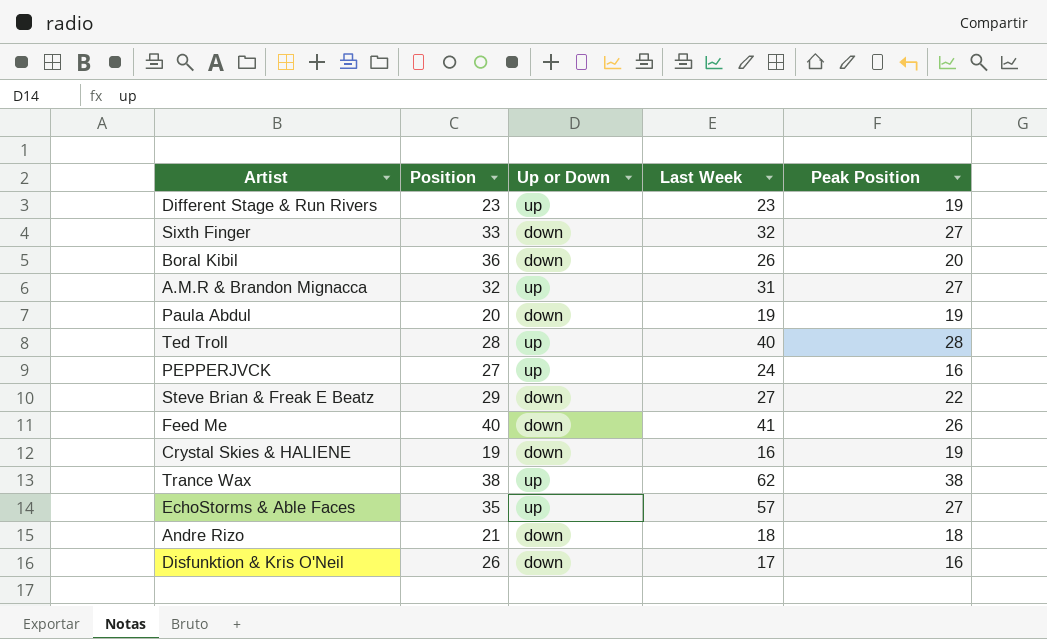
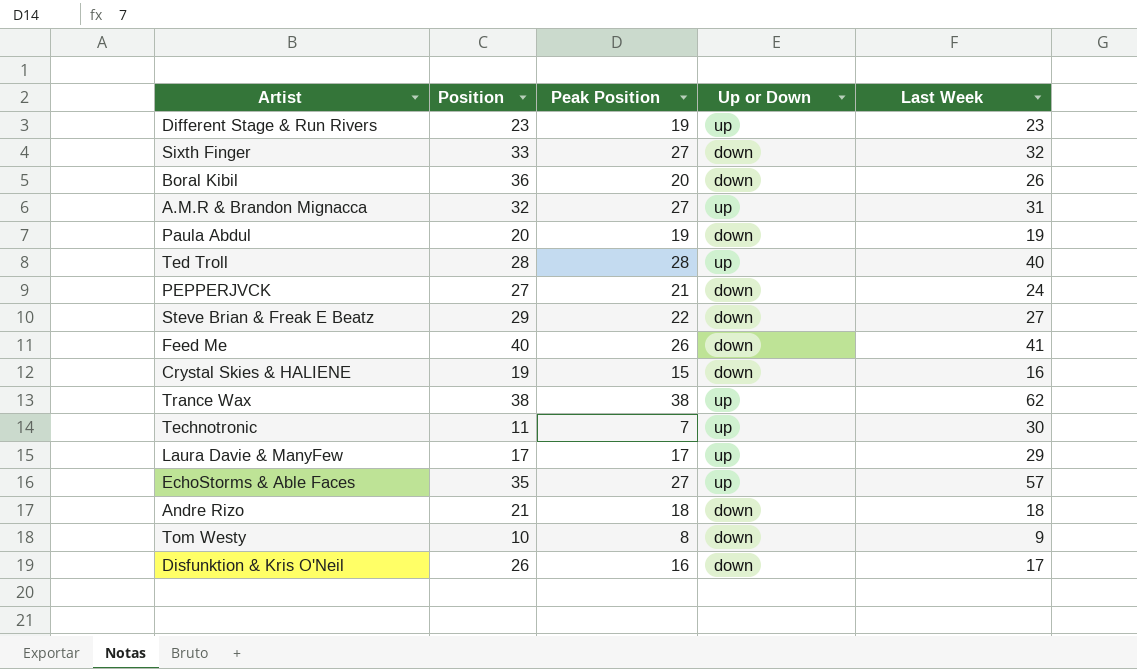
column Peak Position | position: 5 -> 3
PEPPERJVCK | Peak Position: 16 -> 21
PEPPERJVCK | Up or Down: up -> down
Crystal Skies & HALIENE | Peak Position: 19 -> 15
row Technotronic: none -> 11 | 7 | up | 30
row Laura Davie & ManyFew: none -> 17 | 17 | up | 29
row Tom Westy: none -> 10 | 8 | down | 9

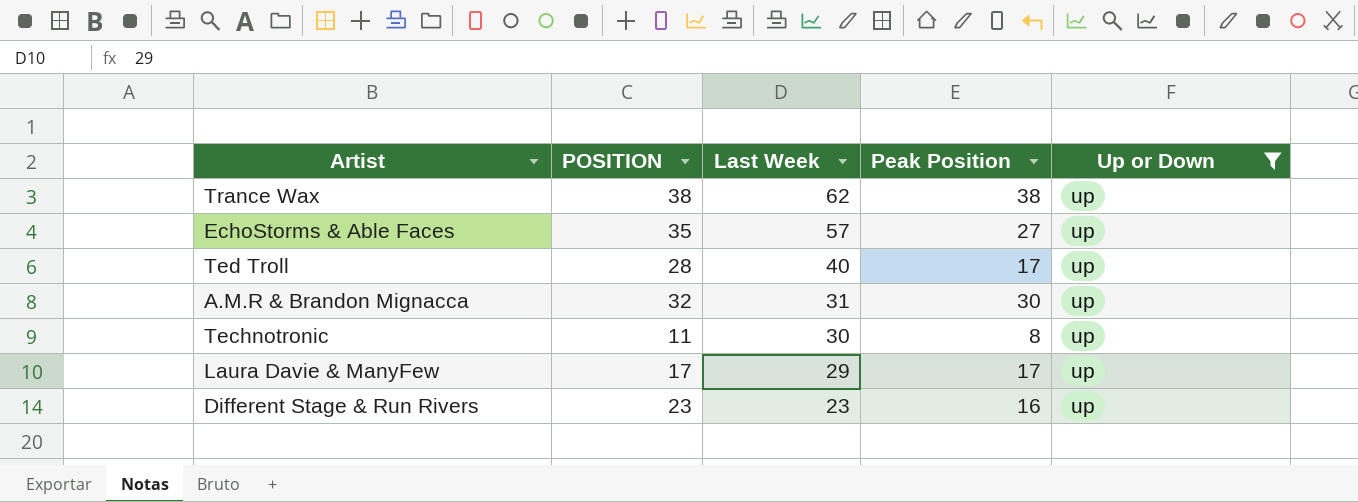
filter: none -> Up or Down = up
row order: none -> Last Week descending
column name: Position -> POSITION
column Last Week | position: 5 -> 3
Ted Troll | Peak Position: 28 -> 17
A.M.R & Brandon Mignacca | Peak Position: 27 -> 30
Technotronic | Peak Position: 7 -> 8
Different Stage & Run Rivers | Peak Position: 19 -> 16

